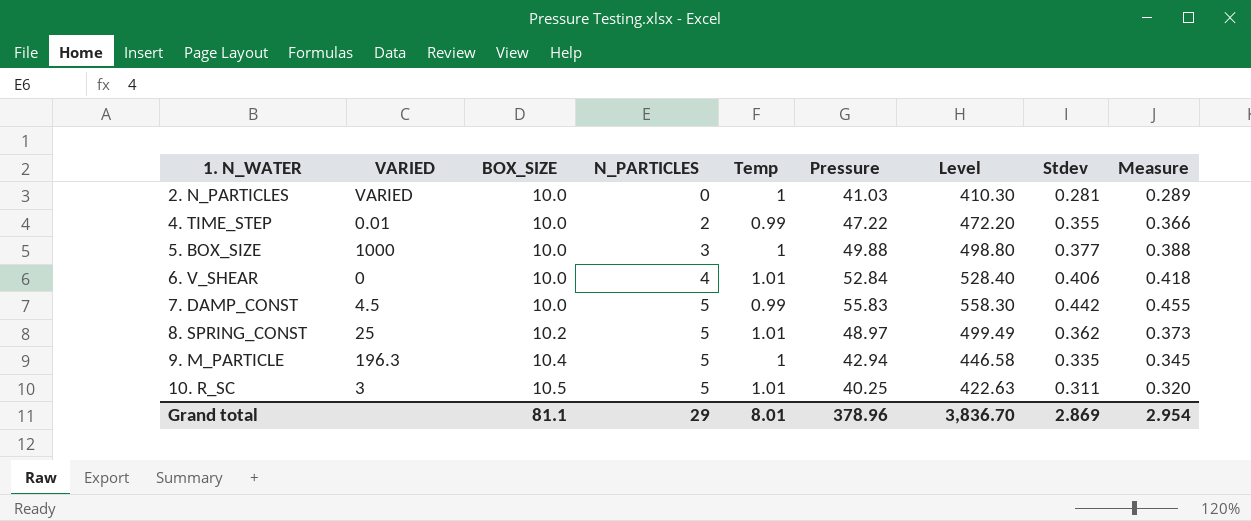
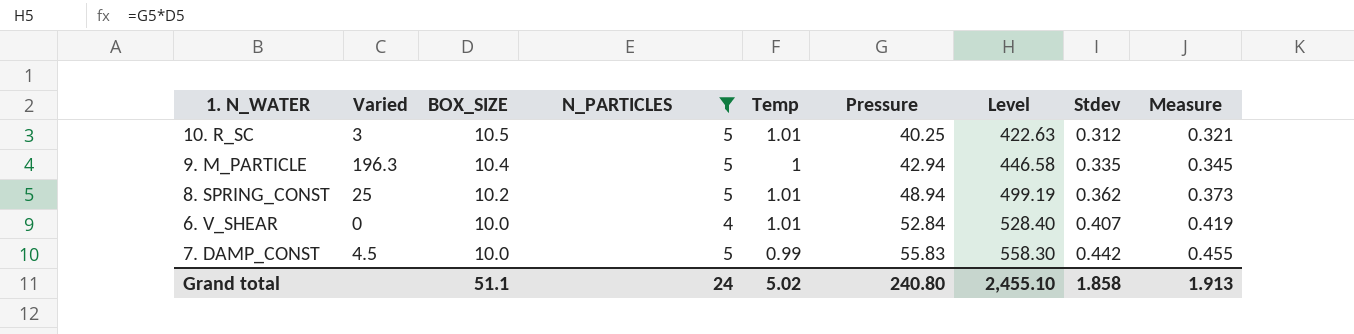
filter: none -> N_PARTICLES >= 4
row order: 1. N_WATER ascending -> BOX_SIZE descending
column name: VARIED -> Varied
10. R_SC | Stdev: 0.311 -> 0.312
10. R_SC | Measure: 0.320 -> 0.321
8. SPRING_CONST | Pressure: 48.97 -> 48.94
8. SPRING_CONST | Level: 499.49 -> 499.19
6. V_SHEAR | Stdev: 0.406 -> 0.407
6. V_SHEAR | Measure: 0.418 -> 0.419
Grand total | BOX_SIZE: 81.1 -> 51.1
Grand total | N_PARTICLES: 29 -> 24
Grand total | Temp: 8.01 -> 5.02
Grand total | Pressure: 378.96 -> 240.80
Grand total | Level: 3,836.70 -> 2,455.10
Grand total | Stdev: 2.869 -> 1.858
Grand total | Measure: 2.954 -> 1.913

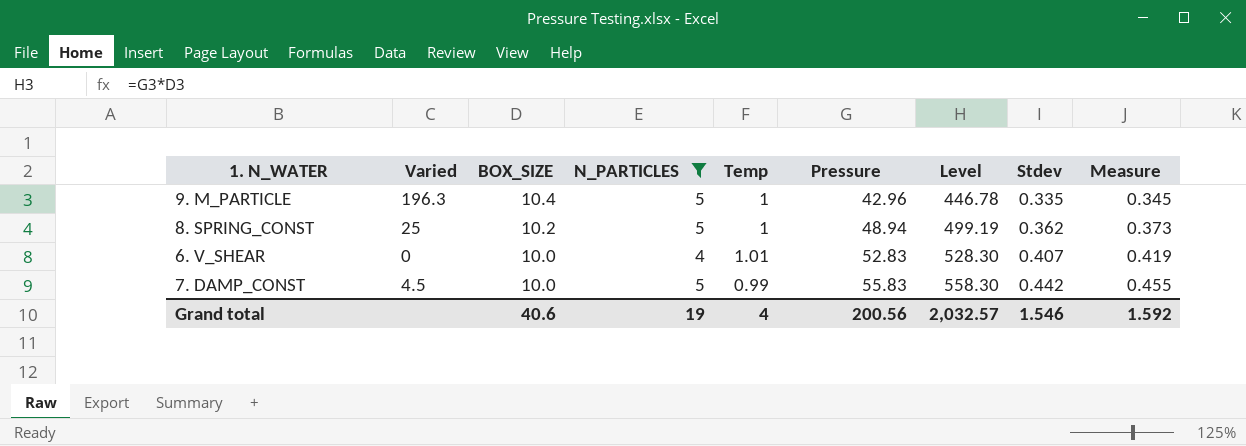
row 10. R_SC: 3 | 10.5 | 5 | 1.01 | 40.25 | 422.63 | 0.312 | 0.321 -> none
9. M_PARTICLE | Pressure: 42.94 -> 42.96
9. M_PARTICLE | Level: 446.58 -> 446.78
8. SPRING_CONST | Temp: 1.01 -> 1
6. V_SHEAR | Pressure: 52.84 -> 52.83
6. V_SHEAR | Level: 528.40 -> 528.30
Grand total | BOX_SIZE: 51.1 -> 40.6
Grand total | N_PARTICLES: 24 -> 19
Grand total | Temp: 5.02 -> 4
Grand total | Pressure: 240.80 -> 200.56
Grand total | Level: 2,455.10 -> 2,032.57
Grand total | Stdev: 1.858 -> 1.546
Grand total | Measure: 1.913 -> 1.592

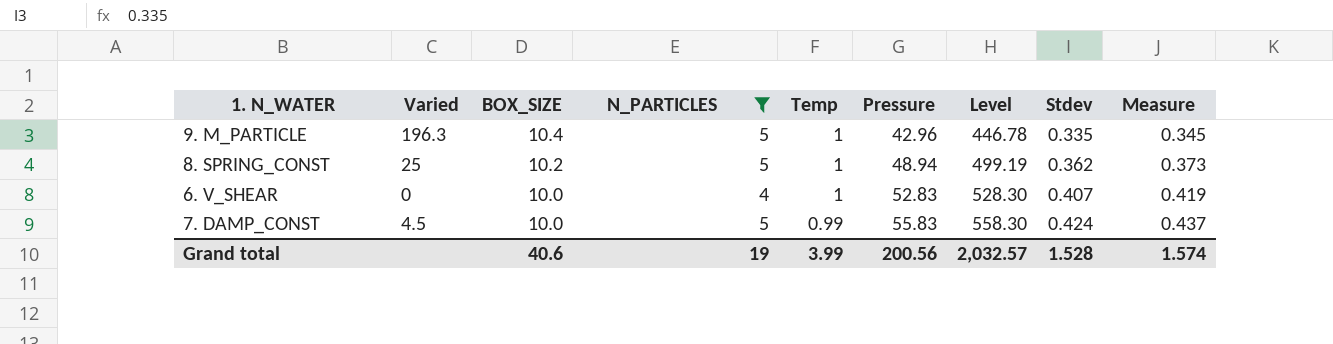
6. V_SHEAR | Temp: 1.01 -> 1
7. DAMP_CONST | Stdev: 0.442 -> 0.424
7. DAMP_CONST | Measure: 0.455 -> 0.437
Grand total | Temp: 4 -> 3.99
Grand total | Stdev: 1.546 -> 1.528
Grand total | Measure: 1.592 -> 1.574

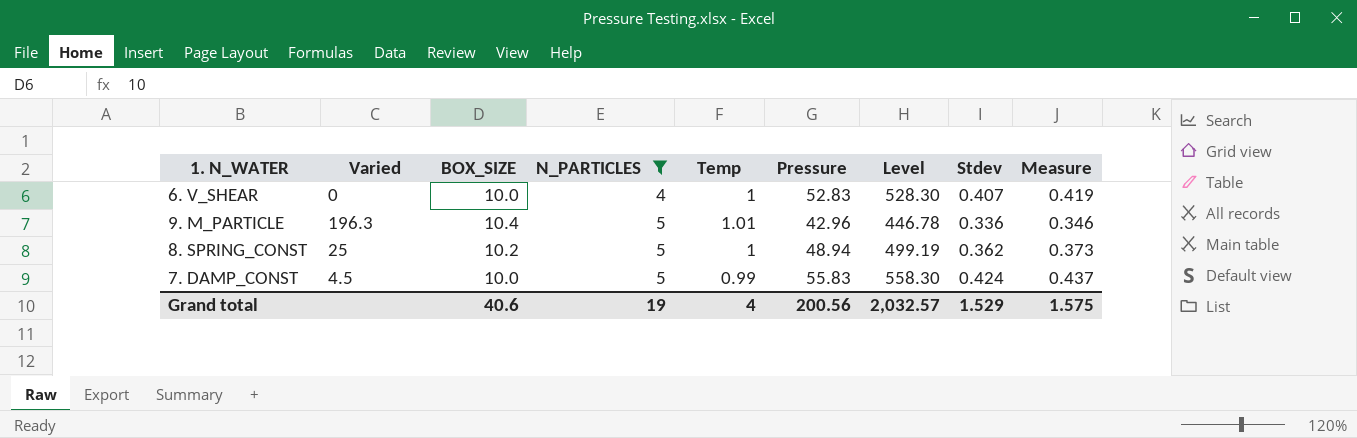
row order: BOX_SIZE descending -> N_PARTICLES ascending
9. M_PARTICLE | Temp: 1 -> 1.01
9. M_PARTICLE | Stdev: 0.335 -> 0.336
9. M_PARTICLE | Measure: 0.345 -> 0.346
Grand total | Temp: 3.99 -> 4
Grand total | Stdev: 1.528 -> 1.529
Grand total | Measure: 1.574 -> 1.575

